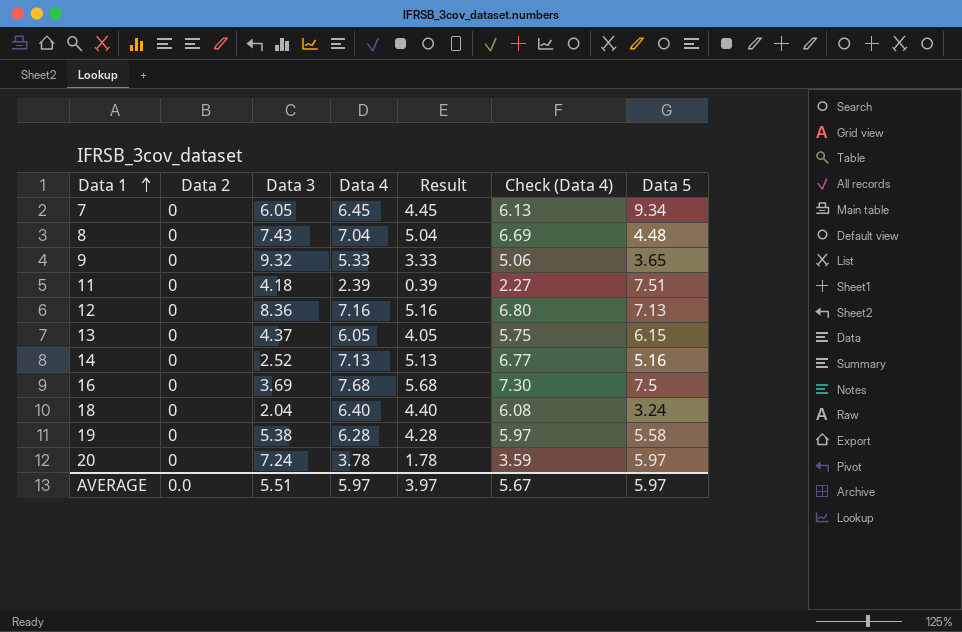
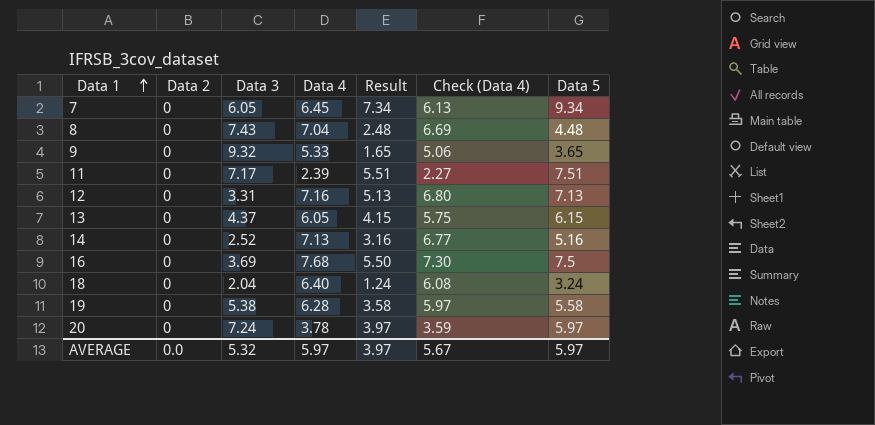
column Result | formula: [Data 4] - 2 -> [Data 5] - 2
11 | Data 3: 4.18 -> 7.17
12 | Data 3: 8.36 -> 3.31
AVERAGE | Data 3: 5.51 -> 5.32

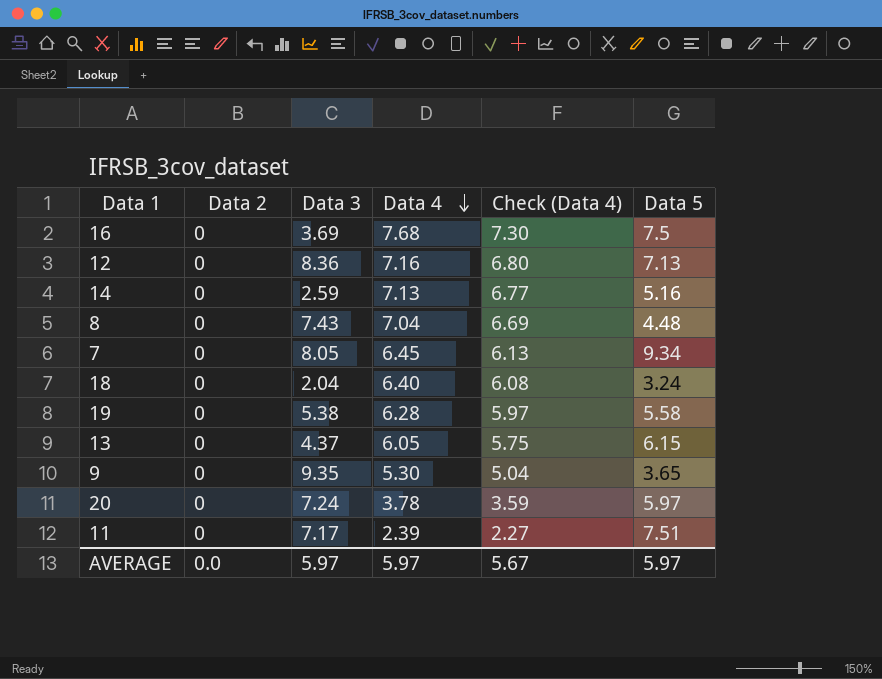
row order: Data 1 ascending -> Data 4 descending
column Result | formula: [Data 5] - 2 -> none
12 | Data 3: 3.31 -> 8.36
14 | Data 3: 2.52 -> 2.59
7 | Data 3: 6.05 -> 8.05
9 | Data 3: 9.32 -> 9.35
9 | Data 4: 5.33 -> 5.30
9 | Check (Data 4): 5.06 -> 5.04
AVERAGE | Data 3: 5.32 -> 5.97

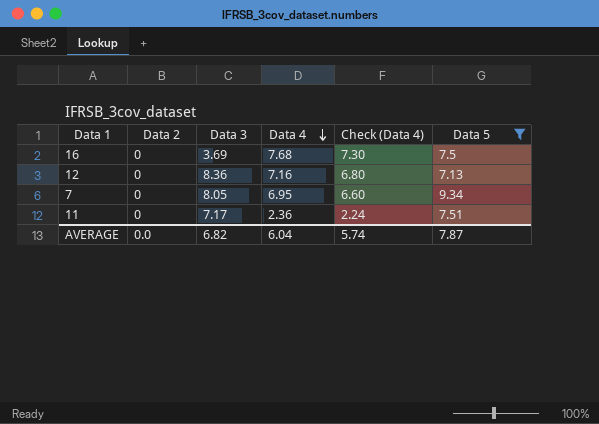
filter: none -> Data 5 >= 7.13
7 | Data 4: 6.45 -> 6.95
7 | Check (Data 4): 6.13 -> 6.60
11 | Data 4: 2.39 -> 2.36
11 | Check (Data 4): 2.27 -> 2.24
AVERAGE | Data 3: 5.97 -> 6.82
AVERAGE | Data 4: 5.97 -> 6.04
AVERAGE | Check (Data 4): 5.67 -> 5.74
AVERAGE | Data 5: 5.97 -> 7.87

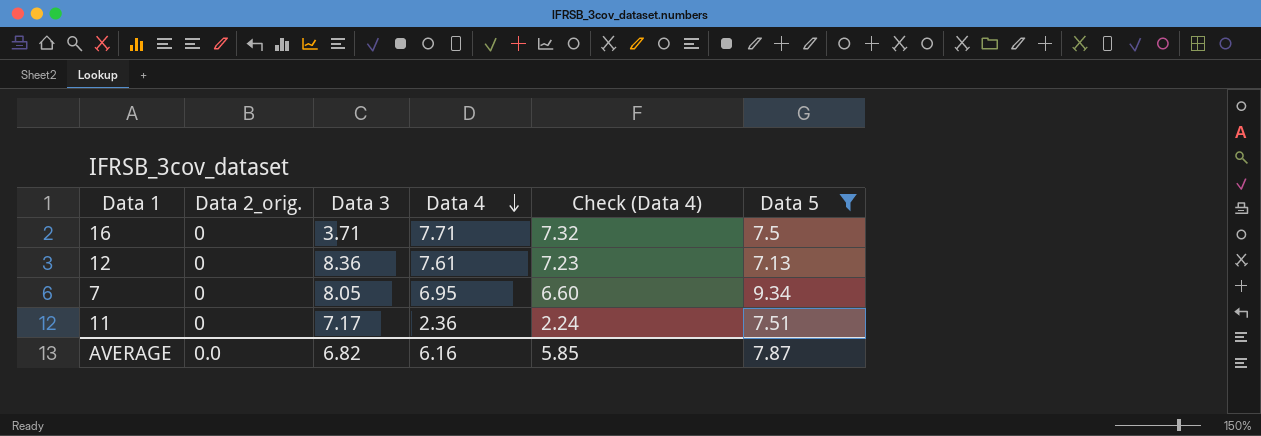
column name: Data 2 -> Data 2_orig.
16 | Data 3: 3.69 -> 3.71
16 | Data 4: 7.68 -> 7.71
16 | Check (Data 4): 7.30 -> 7.32
12 | Data 4: 7.16 -> 7.61
12 | Check (Data 4): 6.80 -> 7.23
AVERAGE | Data 4: 6.04 -> 6.16
AVERAGE | Check (Data 4): 5.74 -> 5.85

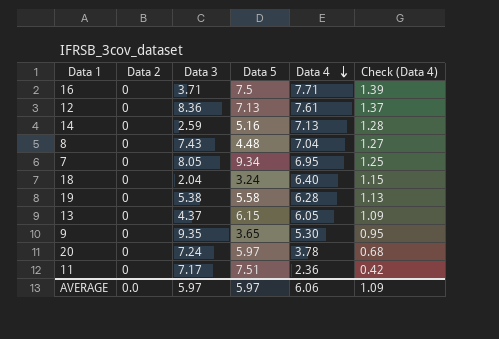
filter: Data 5 >= 7.13 -> none
column name: Data 2_orig. -> Data 2
column Data 5 | position: 6 -> 4
column Check (Data 4) | formula: [Data 4] * 0.95 -> [Data 4] * 0.18
AVERAGE | Data 3: 6.82 -> 5.97
AVERAGE | Data 5: 7.87 -> 5.97
AVERAGE | Data 4: 6.16 -> 6.06
AVERAGE | Check (Data 4): 5.85 -> 1.09

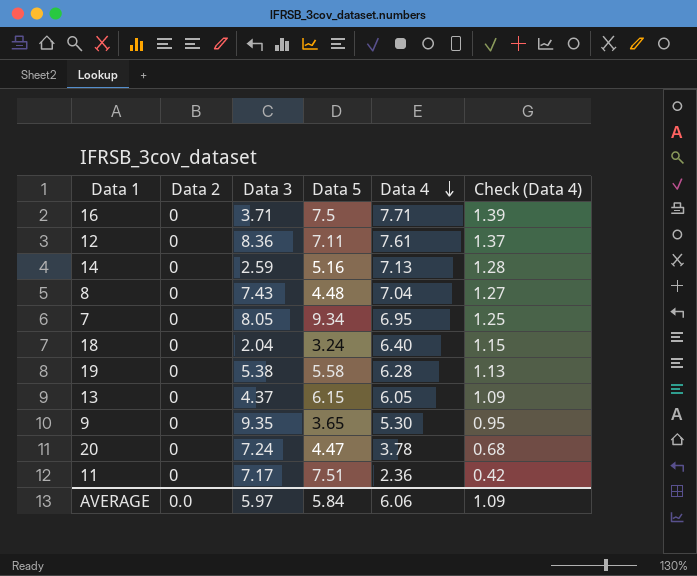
12 | Data 5: 7.13 -> 7.11
20 | Data 5: 5.97 -> 4.47
AVERAGE | Data 5: 5.97 -> 5.84

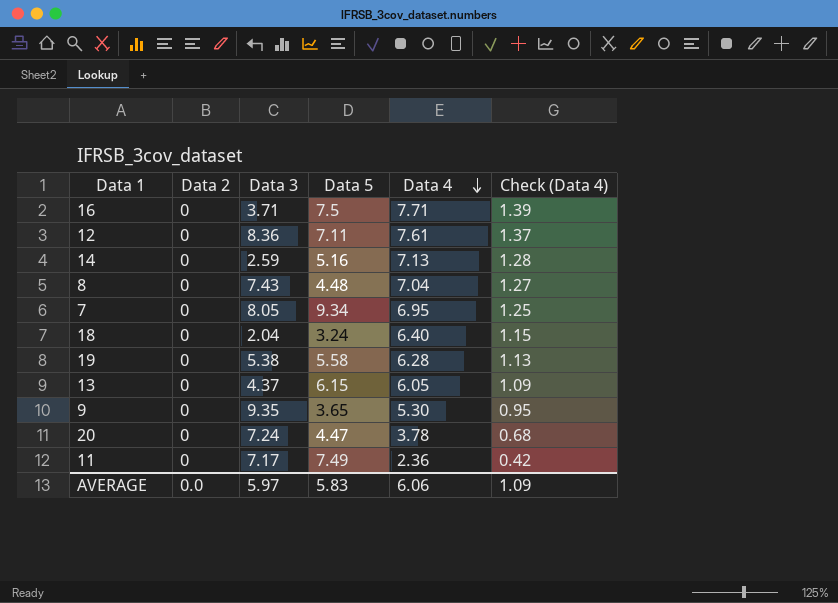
11 | Data 5: 7.51 -> 7.49
AVERAGE | Data 5: 5.84 -> 5.83

